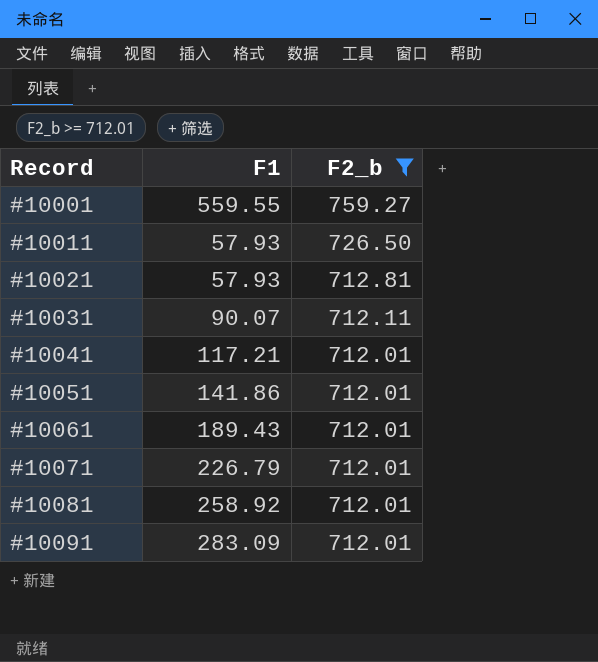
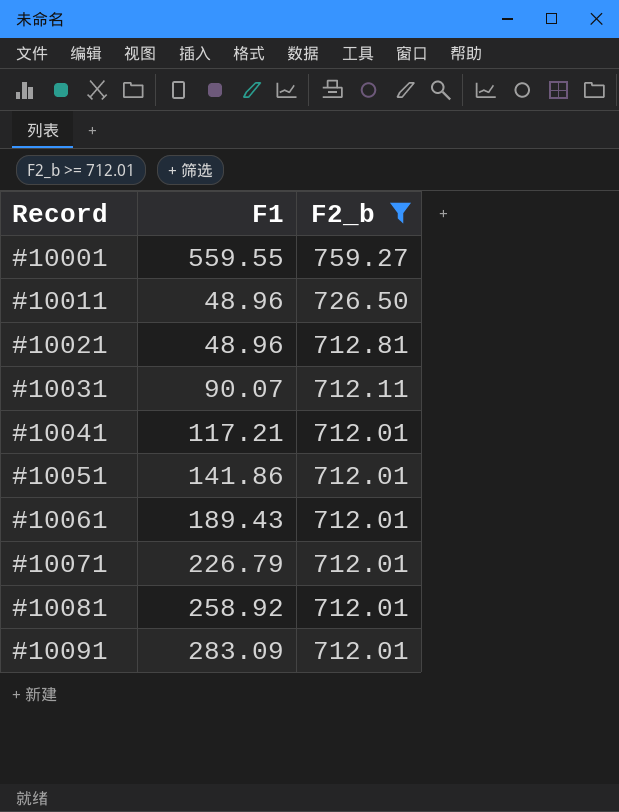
#10011 | F1: 57.93 -> 48.96
#10021 | F1: 57.93 -> 48.96

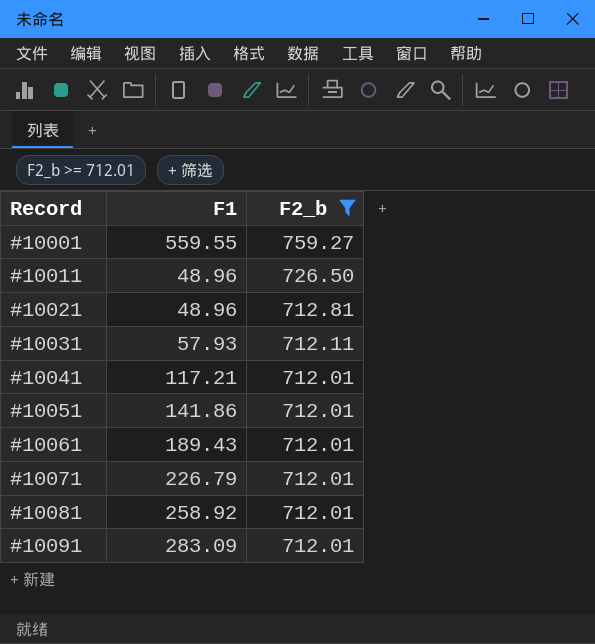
#10031 | F1: 90.07 -> 57.93

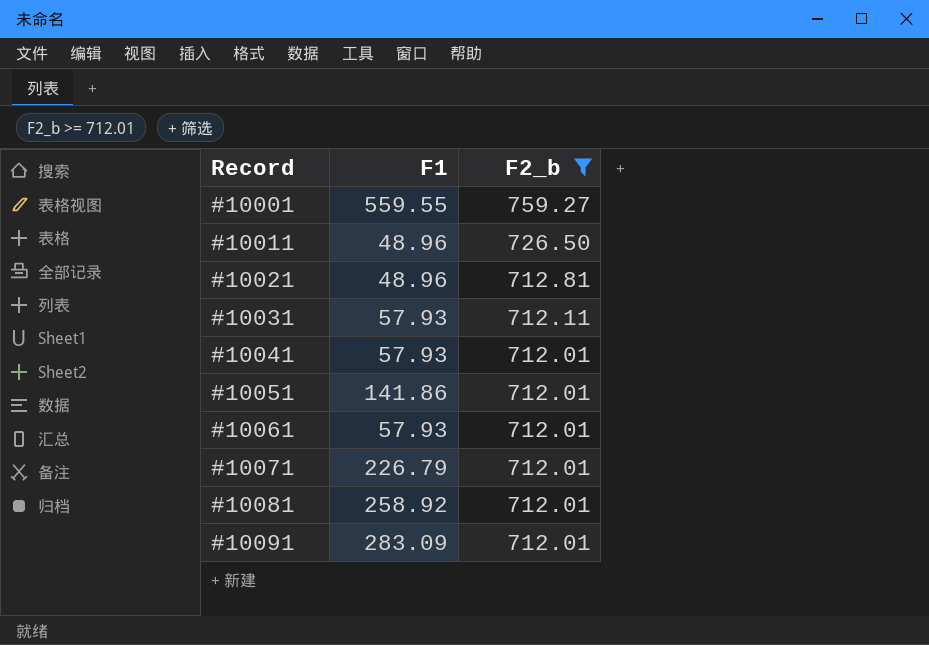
#10041 | F1: 117.21 -> 57.93
#10061 | F1: 189.43 -> 57.93

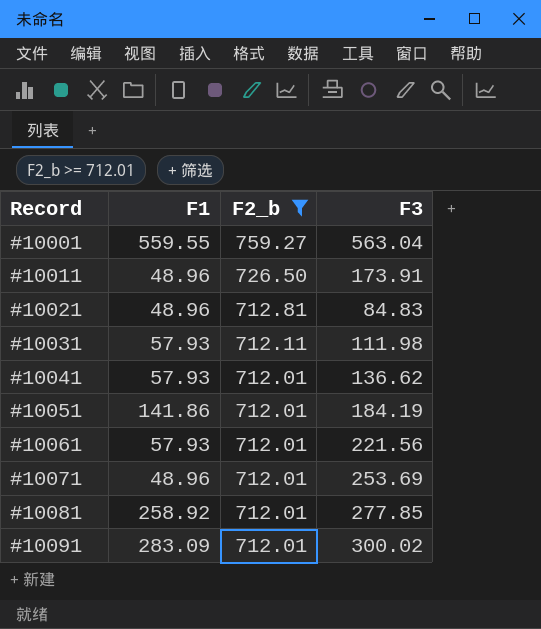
column F3 | position: none -> 4
#10071 | F1: 226.79 -> 48.96

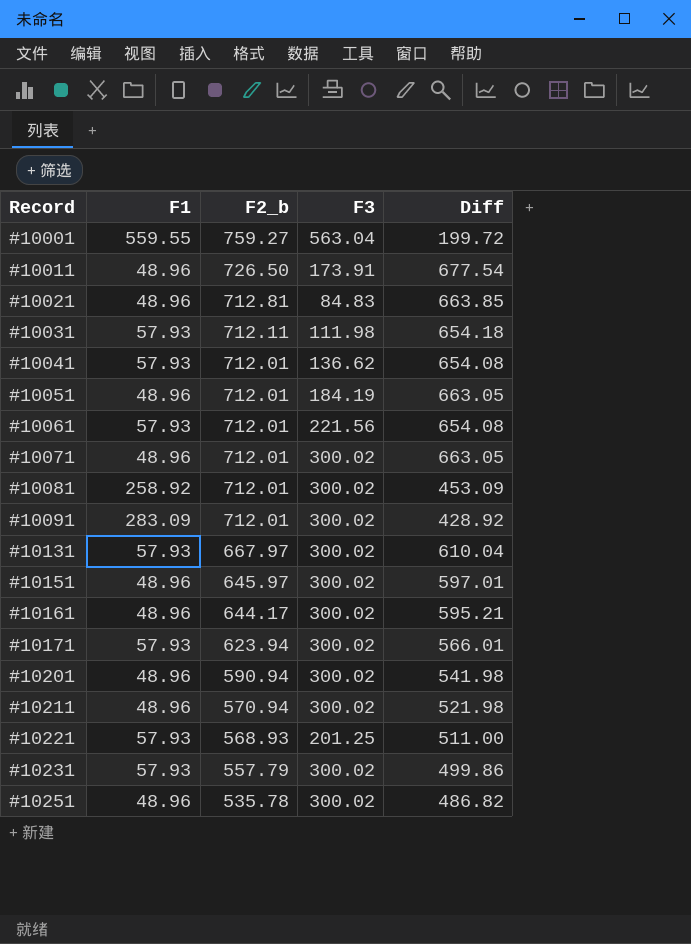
filter: F2_b >= 712.01 -> none
column Diff | formula: none -> [F2_b] - [F1]
#10051 | F1: 141.86 -> 48.96
#10071 | F3: 253.69 -> 300.02
#10081 | F3: 277.85 -> 300.02

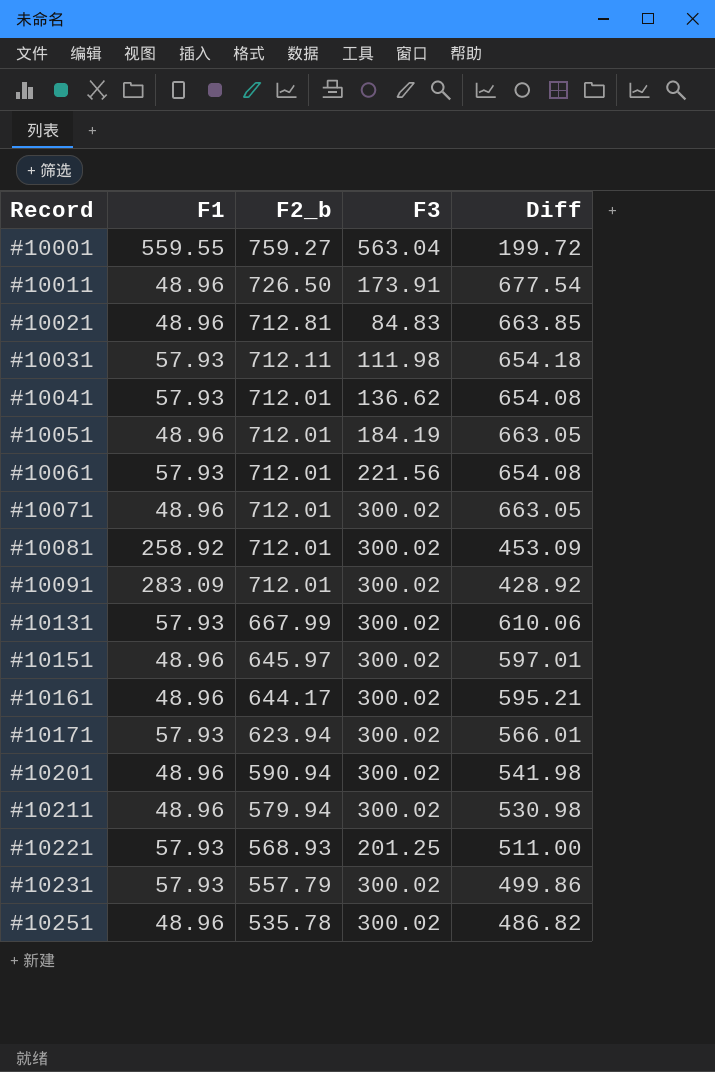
#10131 | F2_b: 667.97 -> 667.99
#10131 | Diff: 610.04 -> 610.06
#10211 | F2_b: 570.94 -> 579.94
#10211 | Diff: 521.98 -> 530.98

